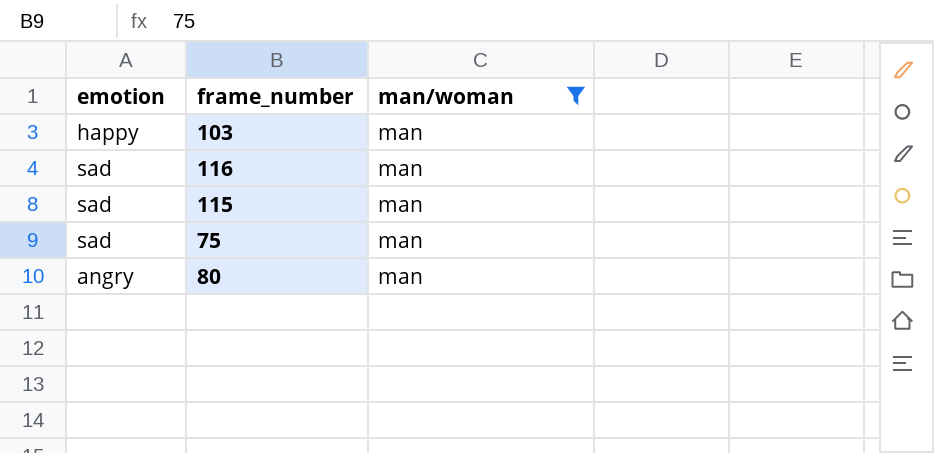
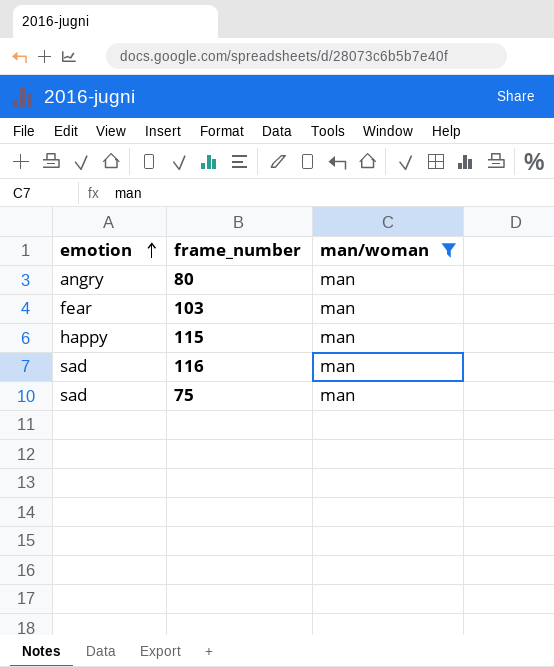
row order: none -> emotion ascending
103 | emotion: happy -> fear
115 | emotion: sad -> happy

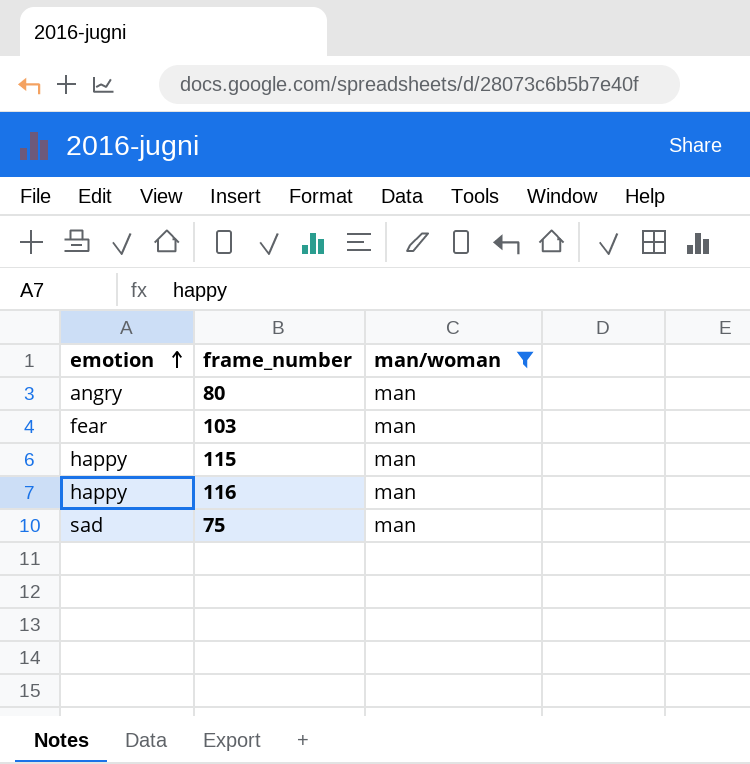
116 | emotion: sad -> happy

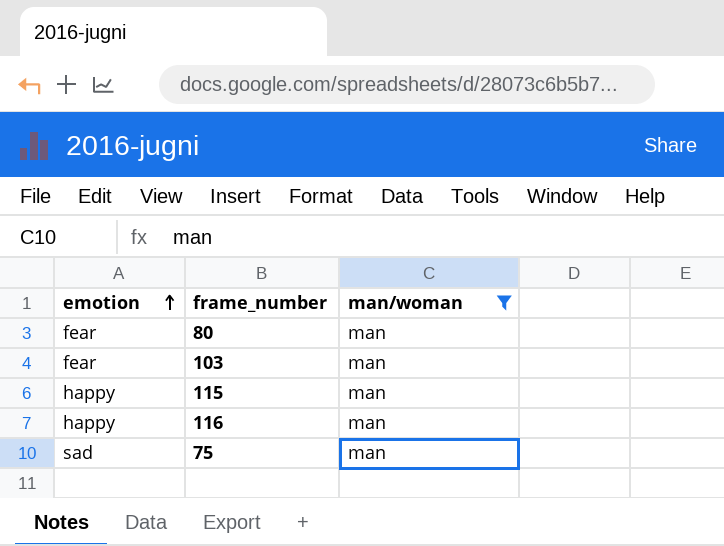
80 | emotion: angry -> fear

